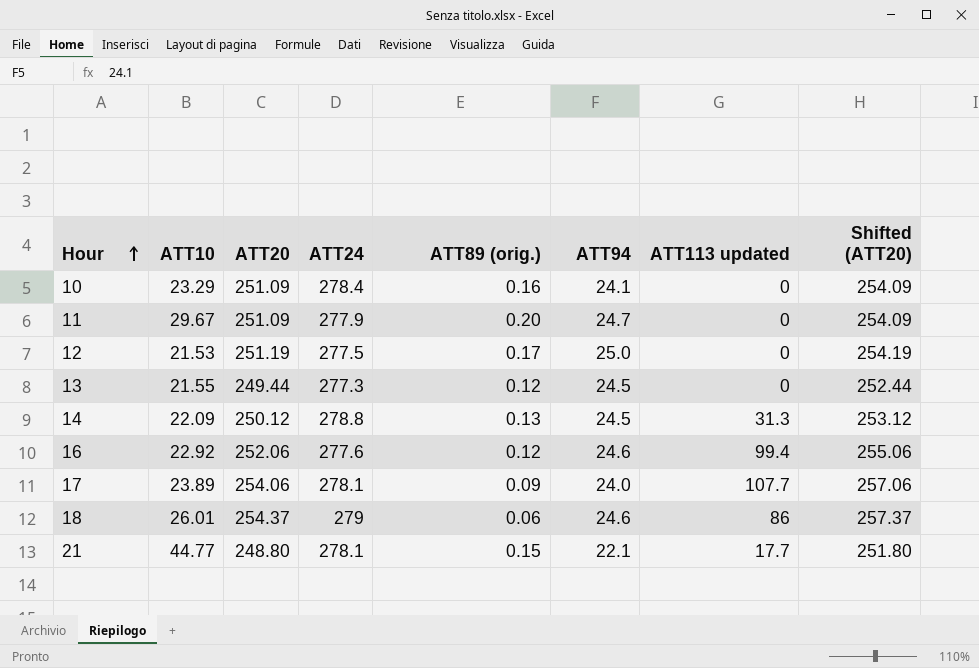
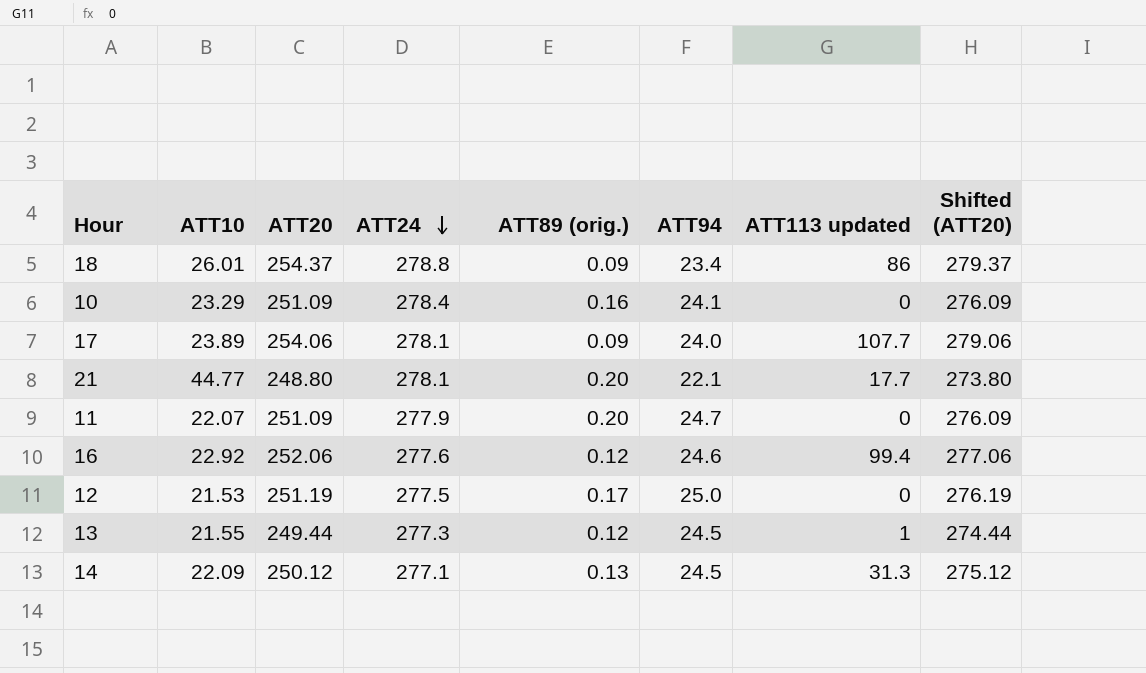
row order: Hour ascending -> ATT24 descending
column Shifted (ATT20) | formula: [ATT20] + 3 -> [ATT20] + 25
18 | ATT24: 279 -> 278.8
18 | ATT89 (orig.): 0.06 -> 0.09
18 | ATT94: 24.6 -> 23.4
21 | ATT89 (orig.): 0.15 -> 0.20
11 | ATT10: 29.67 -> 22.07
13 | ATT113 updated: 0 -> 1
14 | ATT24: 278.8 -> 277.1

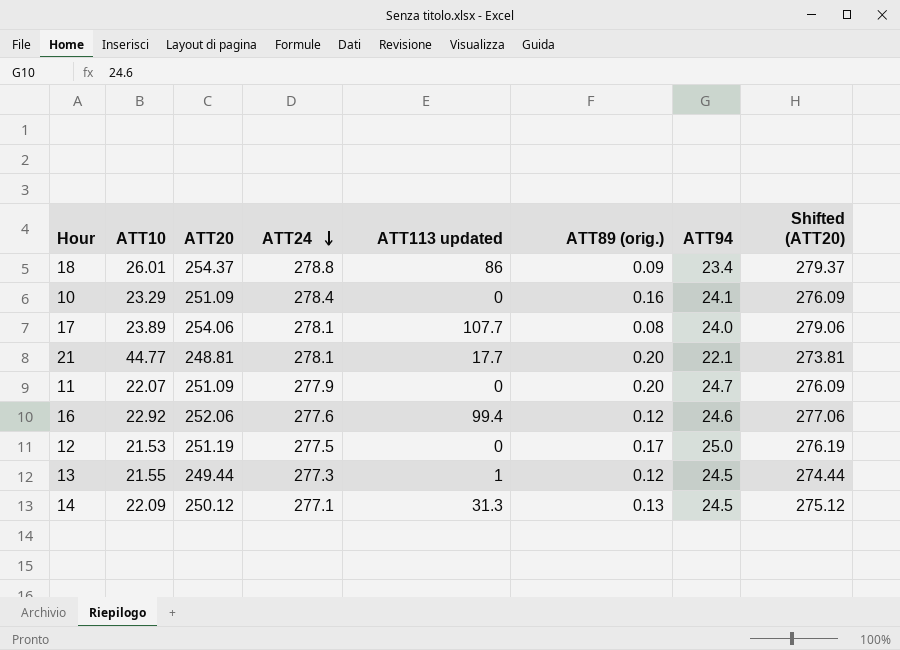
column ATT113 updated | position: 7 -> 5
17 | ATT89 (orig.): 0.09 -> 0.08
21 | ATT20: 248.80 -> 248.81
21 | Shifted (ATT20): 273.80 -> 273.81

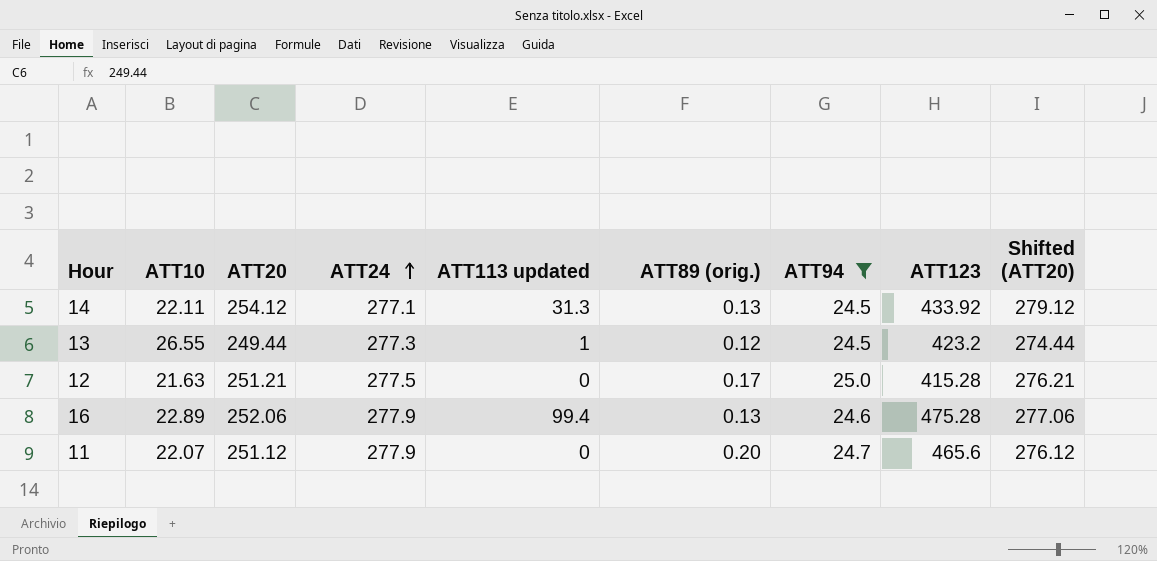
filter: none -> ATT94 >= 24.5
row order: ATT24 descending -> ATT24 ascending
column ATT123 | position: none -> 8
14 | ATT10: 22.09 -> 22.11
14 | ATT20: 250.12 -> 254.12
14 | Shifted (ATT20): 275.12 -> 279.12
13 | ATT10: 21.55 -> 26.55
12 | ATT10: 21.53 -> 21.63
12 | ATT20: 251.19 -> 251.21
12 | Shifted (ATT20): 276.19 -> 276.21
16 | ATT10: 22.92 -> 22.89
16 | ATT24: 277.6 -> 277.9
16 | ATT89 (orig.): 0.12 -> 0.13
11 | ATT20: 251.09 -> 251.12
11 | Shifted (ATT20): 276.09 -> 276.12

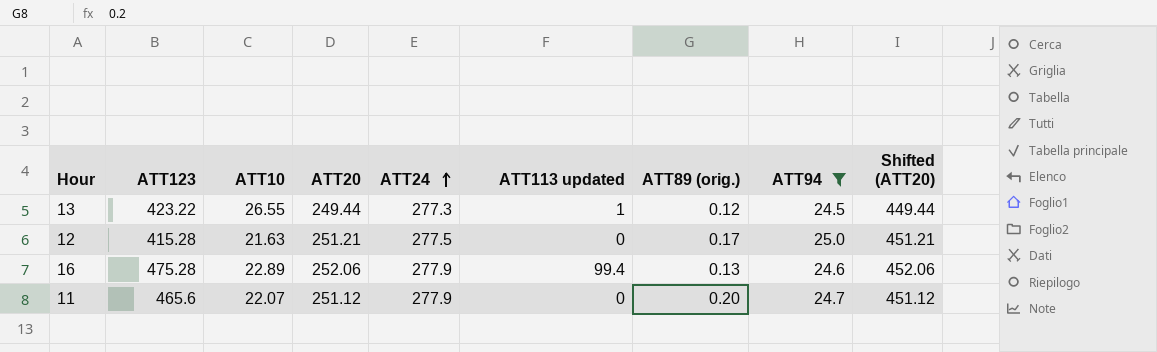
column ATT123 | position: 8 -> 2
column Shifted (ATT20) | formula: [ATT20] + 25 -> [ATT20] + 200
row 14: 22.11 | 254.12 | 277.1 | 31.3 | 0.13 | 24.5 | 433.92 | 279.12 -> none
13 | ATT123: 423.2 -> 423.22

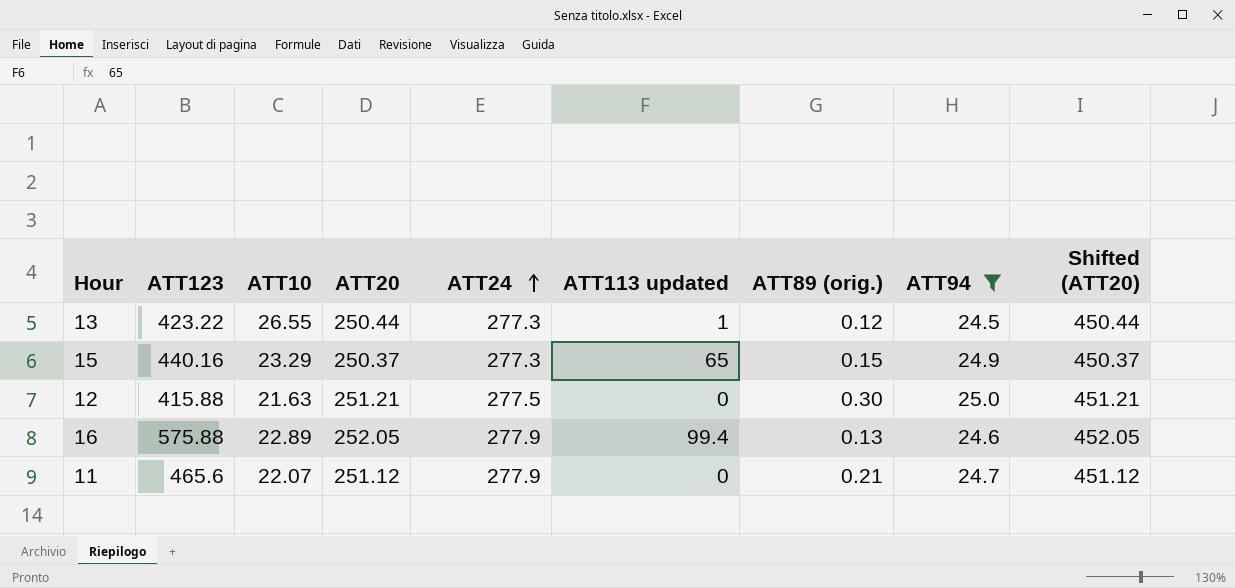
13 | ATT20: 249.44 -> 250.44
13 | Shifted (ATT20): 449.44 -> 450.44
row 15: none -> 440.16 | 23.29 | 250.37 | 277.3 | 65 | 0.15 | 24.9 | 450.37
12 | ATT123: 415.28 -> 415.88
12 | ATT89 (orig.): 0.17 -> 0.30
16 | ATT123: 475.28 -> 575.88
16 | ATT20: 252.06 -> 252.05
16 | Shifted (ATT20): 452.06 -> 452.05
11 | ATT89 (orig.): 0.20 -> 0.21

